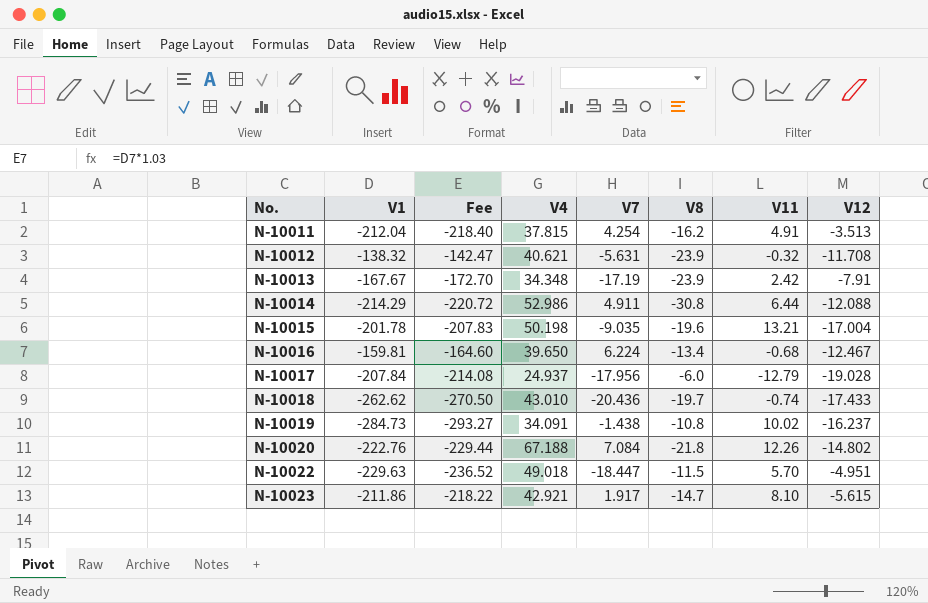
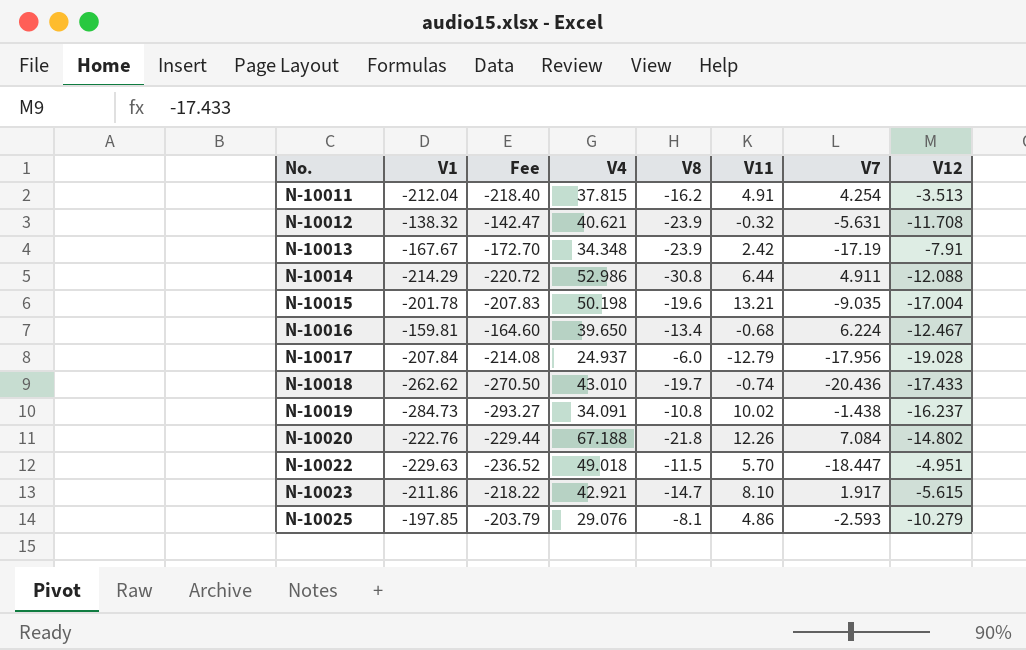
column V7 | position: 5 -> 7
row N-10025: none -> -197.85 | -203.79 | 29.076 | -8.1 | 4.86 | -2.593 | -10.279

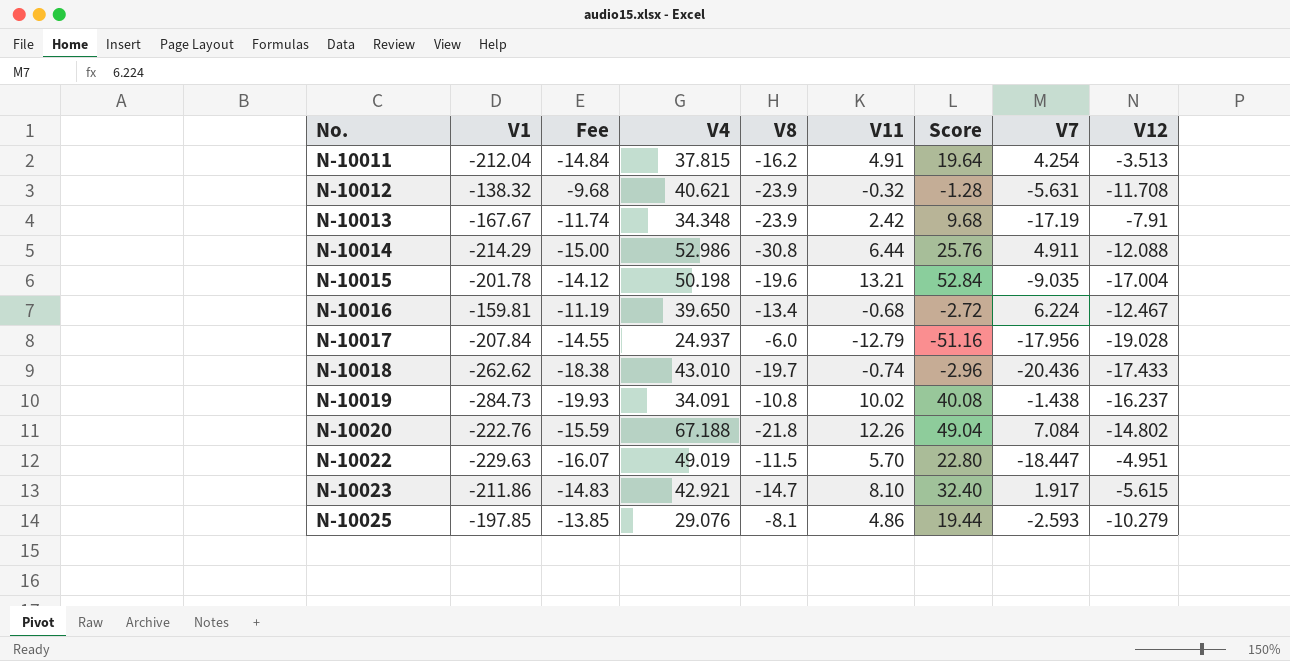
column Fee | formula: [V1] * 1.03 -> [V1] * 0.07
column Score | formula: none -> [V11] * 4
N-10022 | V4: 49.018 -> 49.019

